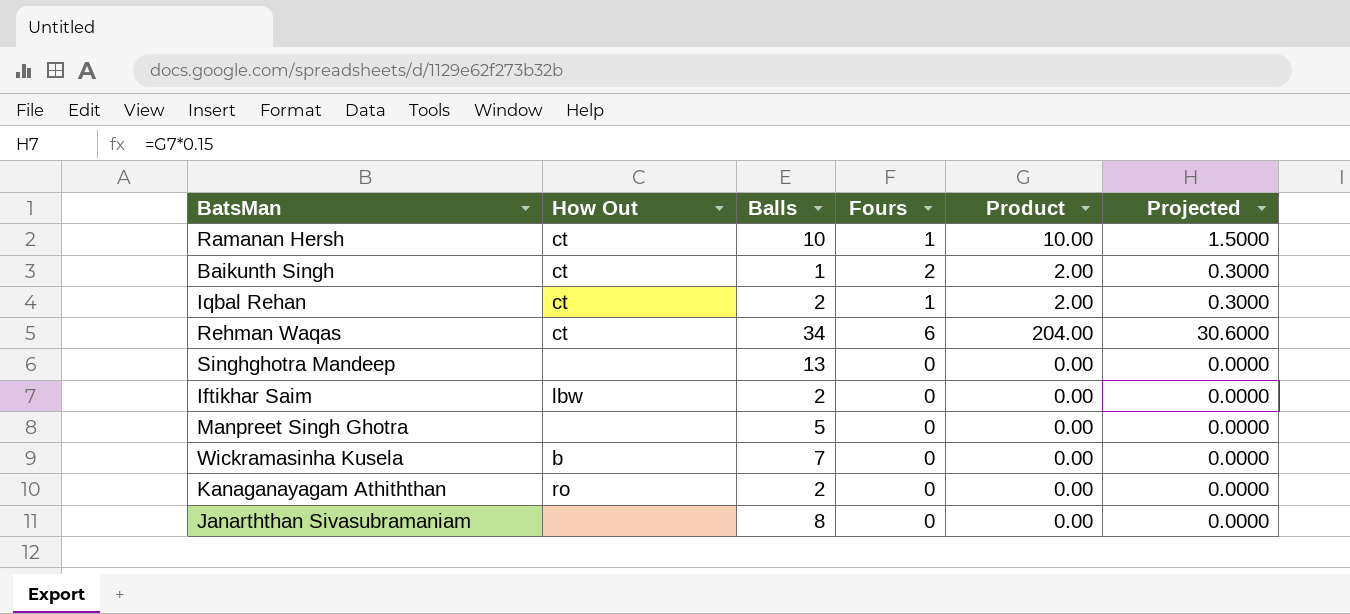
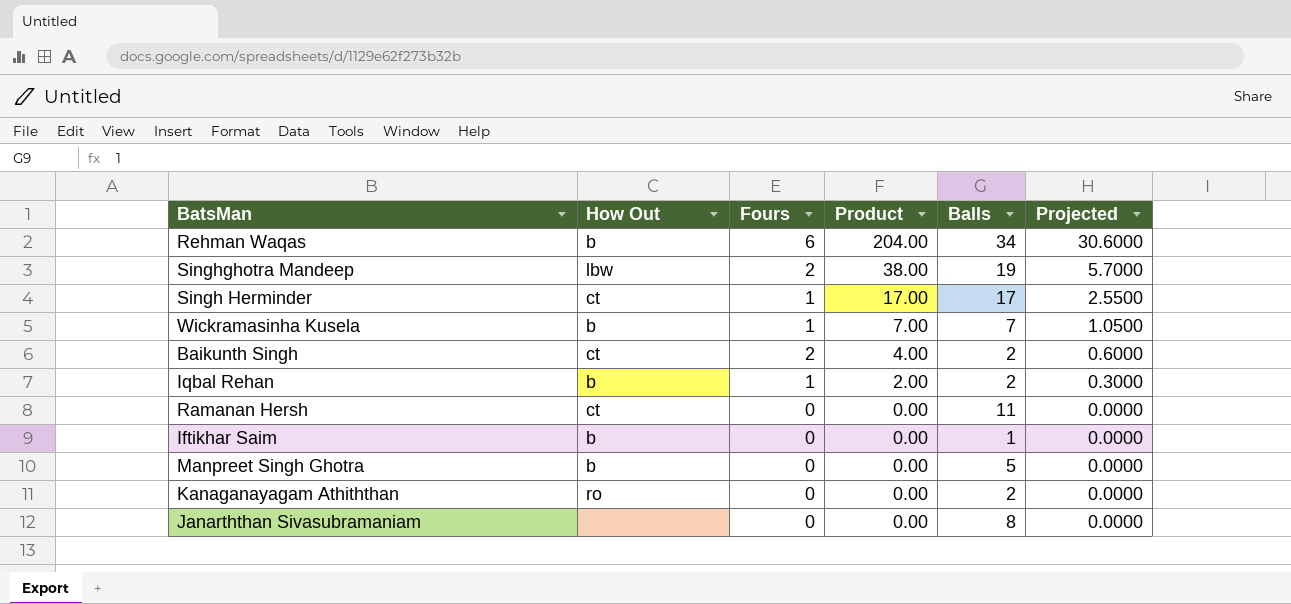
row order: none -> Product descending
column Balls | position: 3 -> 5
Rehman Waqas | How Out: ct -> b
Singhghotra Mandeep | How Out: none -> lbw
Singhghotra Mandeep | Fours: 0 -> 2
Singhghotra Mandeep | Product: 0.00 -> 38.00
Singhghotra Mandeep | Balls: 13 -> 19
Singhghotra Mandeep | Projected: 0.0000 -> 5.7000
row Singh Herminder: none -> ct | 1 | 17.00 | 17 | 2.5500
Wickramasinha Kusela | Fours: 0 -> 1
Wickramasinha Kusela | Product: 0.00 -> 7.00
Wickramasinha Kusela | Projected: 0.0000 -> 1.0500
Baikunth Singh | Product: 2.00 -> 4.00
Baikunth Singh | Balls: 1 -> 2
Baikunth Singh | Projected: 0.3000 -> 0.6000
Iqbal Rehan | How Out: ct -> b
Ramanan Hersh | Fours: 1 -> 0
Ramanan Hersh | Product: 10.00 -> 0.00
Ramanan Hersh | Balls: 10 -> 11
Ramanan Hersh | Projected: 1.5000 -> 0.0000
Iftikhar Saim | How Out: lbw -> b
Iftikhar Saim | Balls: 2 -> 1
Manpreet Singh Ghotra | How Out: none -> b

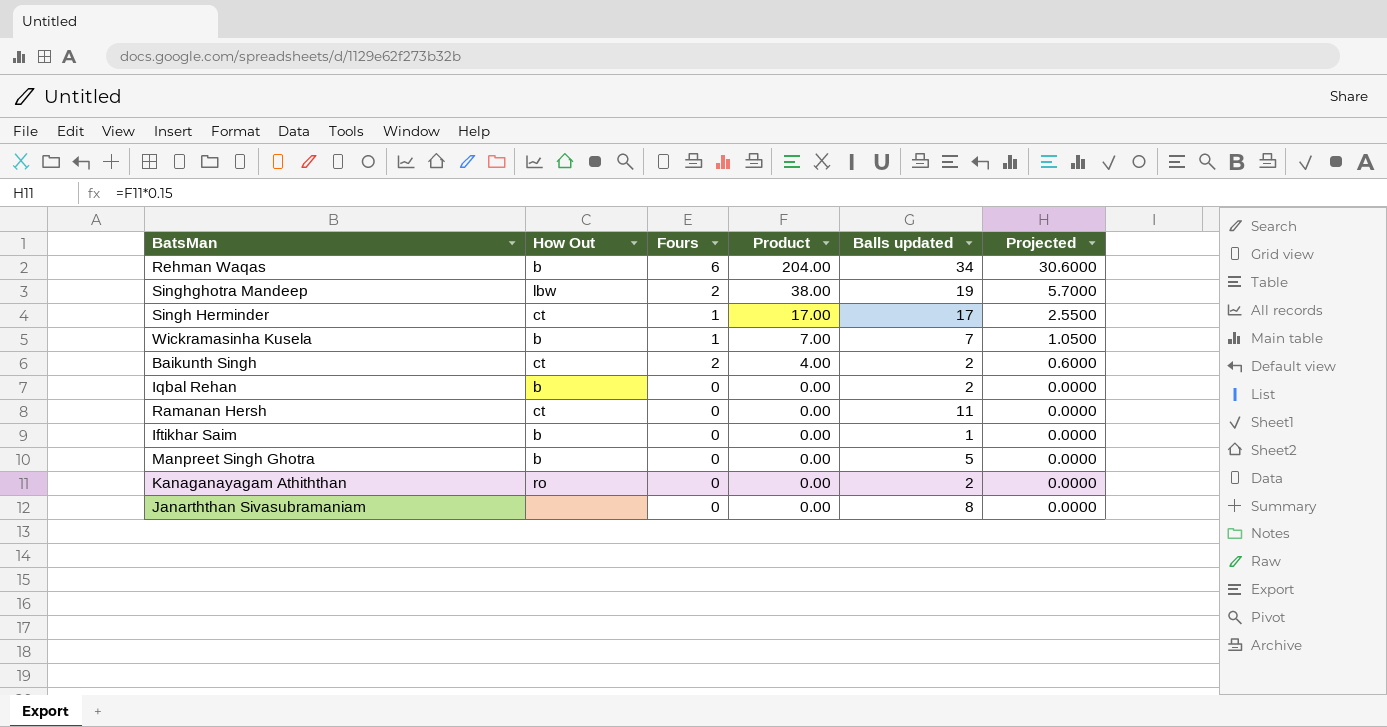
column name: Balls -> Balls updated
Iqbal Rehan | Fours: 1 -> 0
Iqbal Rehan | Product: 2.00 -> 0.00
Iqbal Rehan | Projected: 0.3000 -> 0.0000

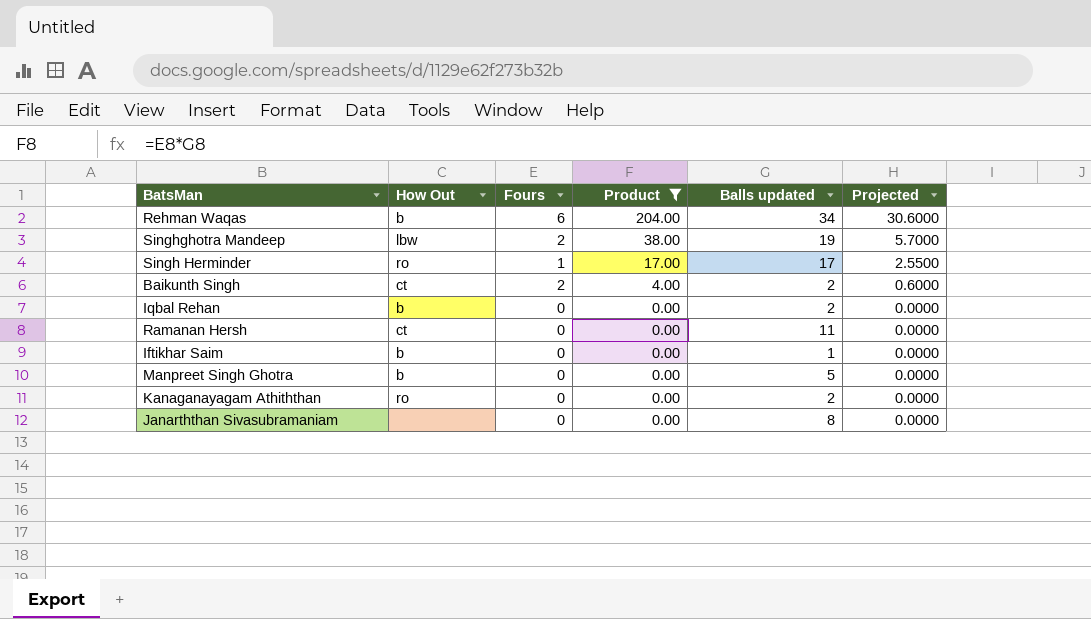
filter: none -> Product != 7.00
Singh Herminder | How Out: ct -> ro

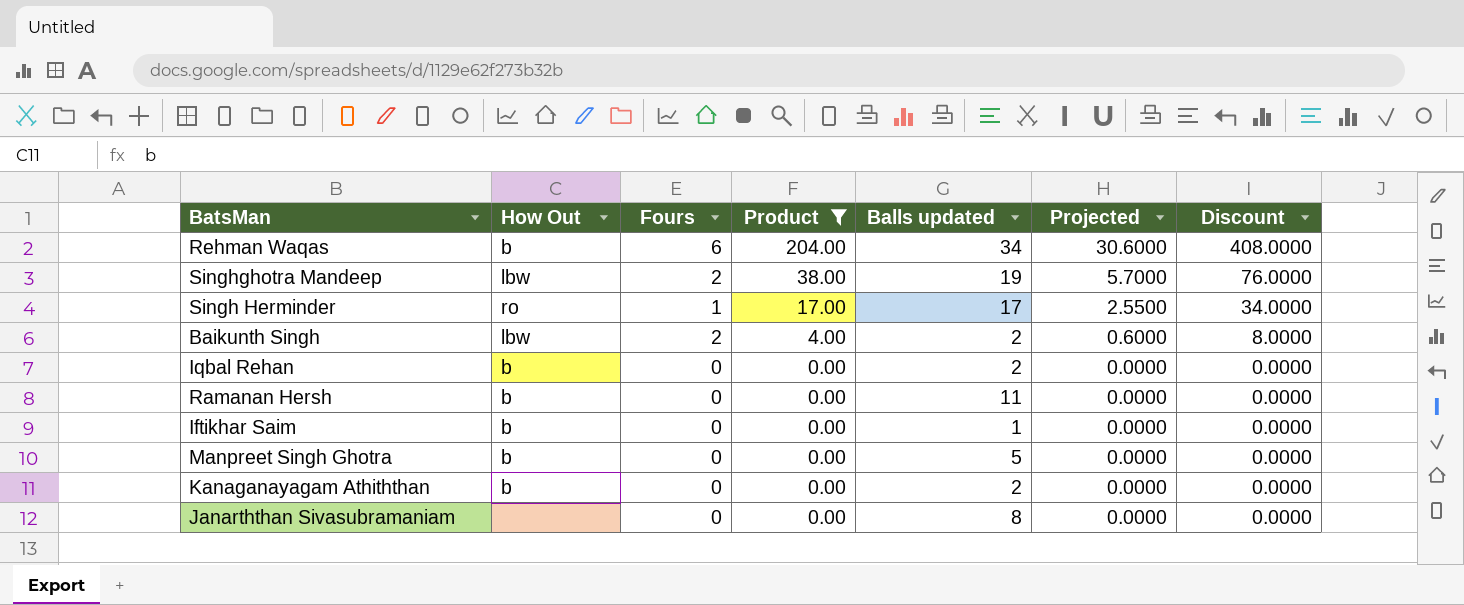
column Discount | formula: none -> [Product] * 2
Baikunth Singh | How Out: ct -> lbw
Ramanan Hersh | How Out: ct -> b
Kanaganayagam Athiththan | How Out: ro -> b

